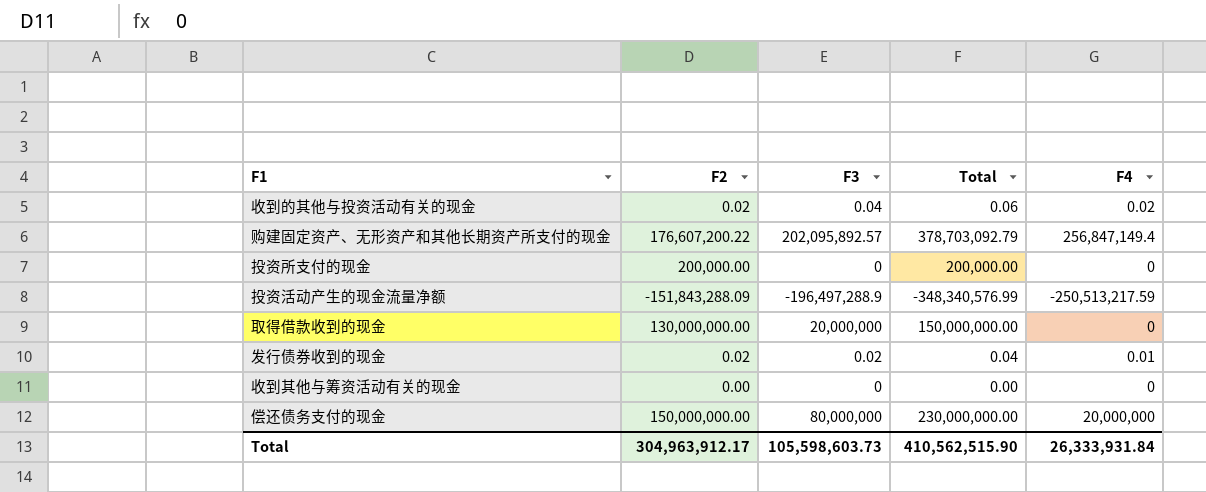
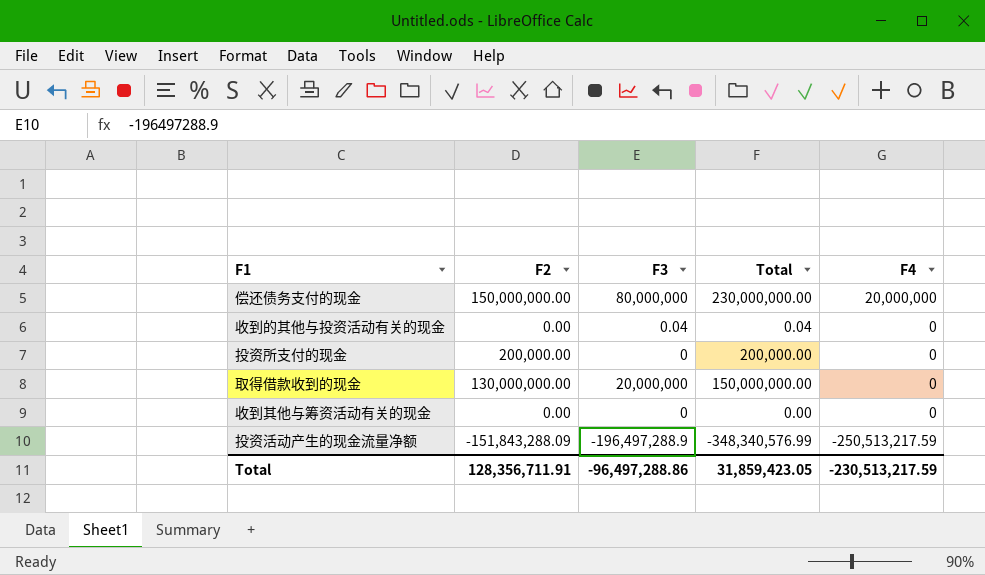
row order: none -> F4 descending
row 购建固定资产、无形资产和其他长期资产所支付的现金: 176,607,200.22 | 202,095,892.57 | 378,703,092.79 | 256,847,149.4 -> none
row 发行债券收到的现金: 0.02 | 0.02 | 0.04 | 0.01 -> none
收到的其他与投资活动有关的现金 | F2: 0.02 -> 0.00
收到的其他与投资活动有关的现金 | Total: 0.06 -> 0.04
收到的其他与投资活动有关的现金 | F4: 0.02 -> 0
Total | F2: 304,963,912.17 -> 128,356,711.91
Total | F3: 105,598,603.73 -> -96,497,288.86
Total | Total: 410,562,515.90 -> 31,859,423.05
Total | F4: 26,333,931.84 -> -230,513,217.59

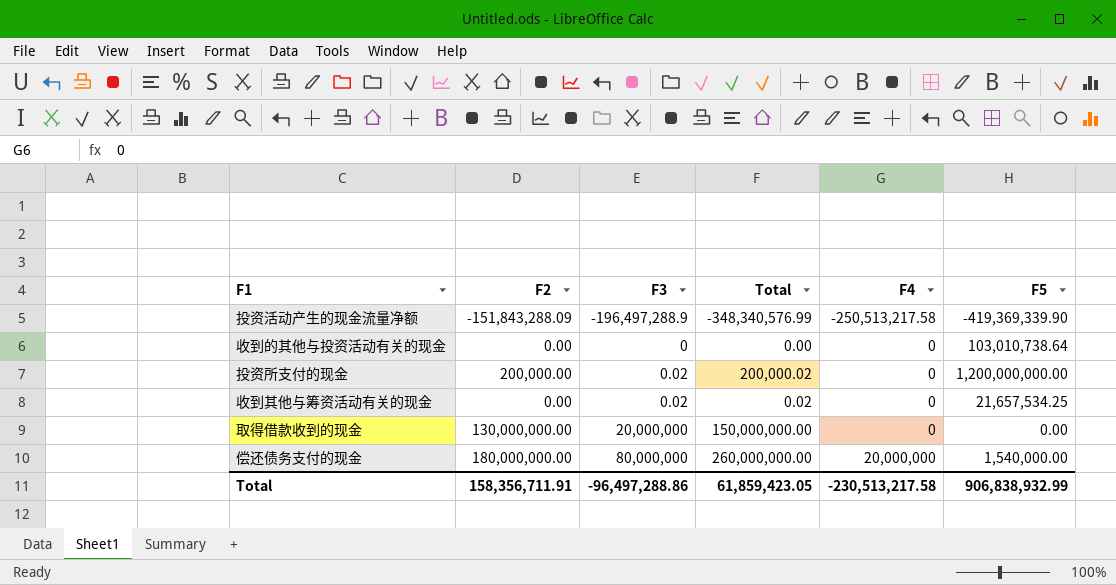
row order: F4 descending -> F3 ascending
column F5 | position: none -> 6
投资活动产生的现金流量净额 | F4: -250,513,217.59 -> -250,513,217.58
收到的其他与投资活动有关的现金 | F3: 0.04 -> 0
收到的其他与投资活动有关的现金 | Total: 0.04 -> 0.00
投资所支付的现金 | F3: 0 -> 0.02
投资所支付的现金 | Total: 200,000.00 -> 200,000.02
收到其他与筹资活动有关的现金 | F3: 0 -> 0.02
收到其他与筹资活动有关的现金 | Total: 0.00 -> 0.02
偿还债务支付的现金 | F2: 150,000,000.00 -> 180,000,000.00
偿还债务支付的现金 | Total: 230,000,000.00 -> 260,000,000.00
Total | F2: 128,356,711.91 -> 158,356,711.91
Total | Total: 31,859,423.05 -> 61,859,423.05
Total | F4: -230,513,217.59 -> -230,513,217.58

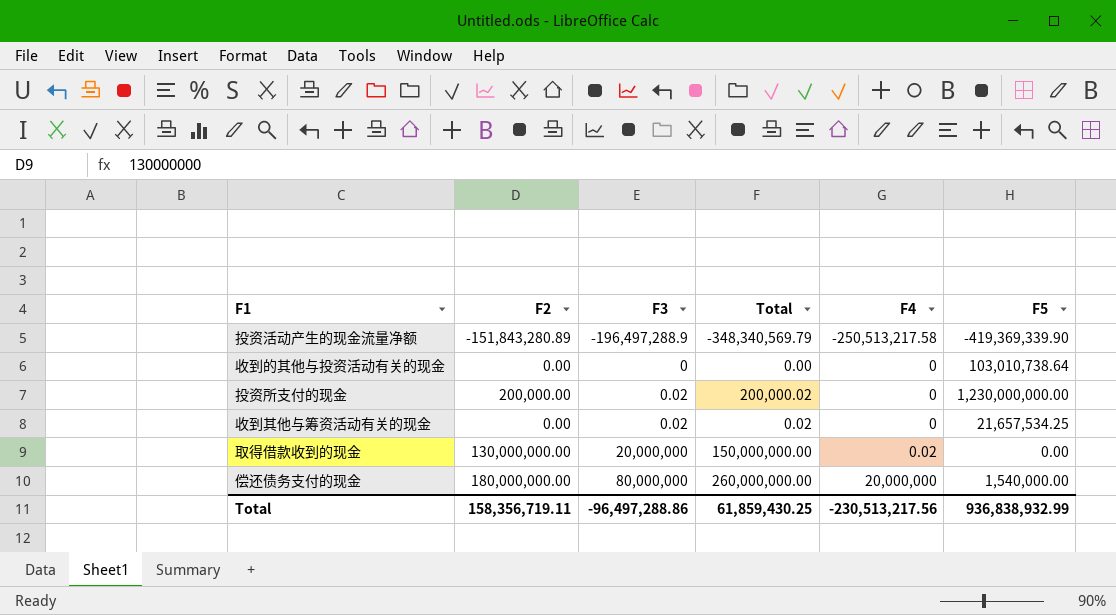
投资活动产生的现金流量净额 | F2: -151,843,288.09 -> -151,843,280.89
投资活动产生的现金流量净额 | Total: -348,340,576.99 -> -348,340,569.79
投资所支付的现金 | F5: 1,200,000,000.00 -> 1,230,000,000.00
取得借款收到的现金 | F4: 0 -> 0.02
Total | F2: 158,356,711.91 -> 158,356,719.11
Total | Total: 61,859,423.05 -> 61,859,430.25
Total | F4: -230,513,217.58 -> -230,513,217.56
Total | F5: 906,838,932.99 -> 936,838,932.99

